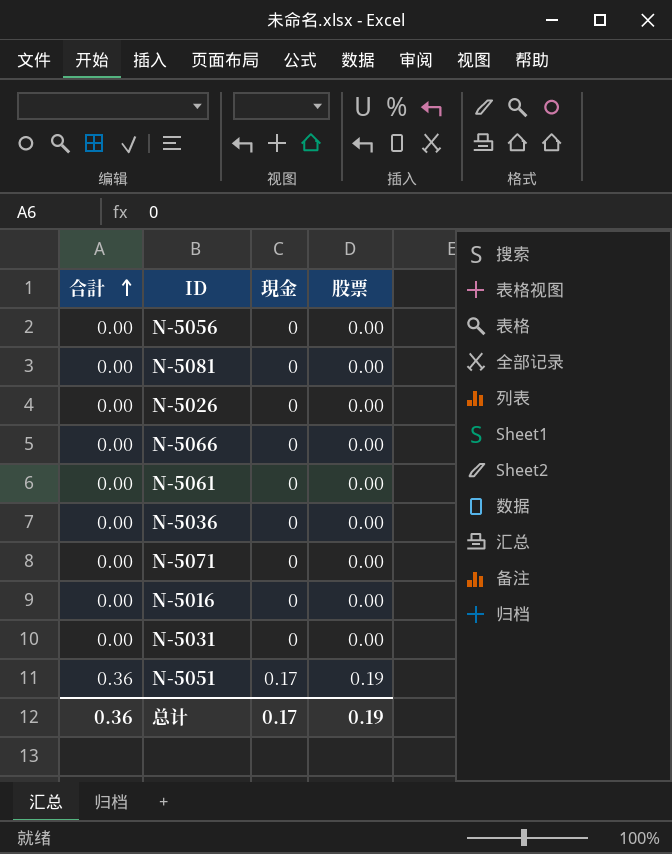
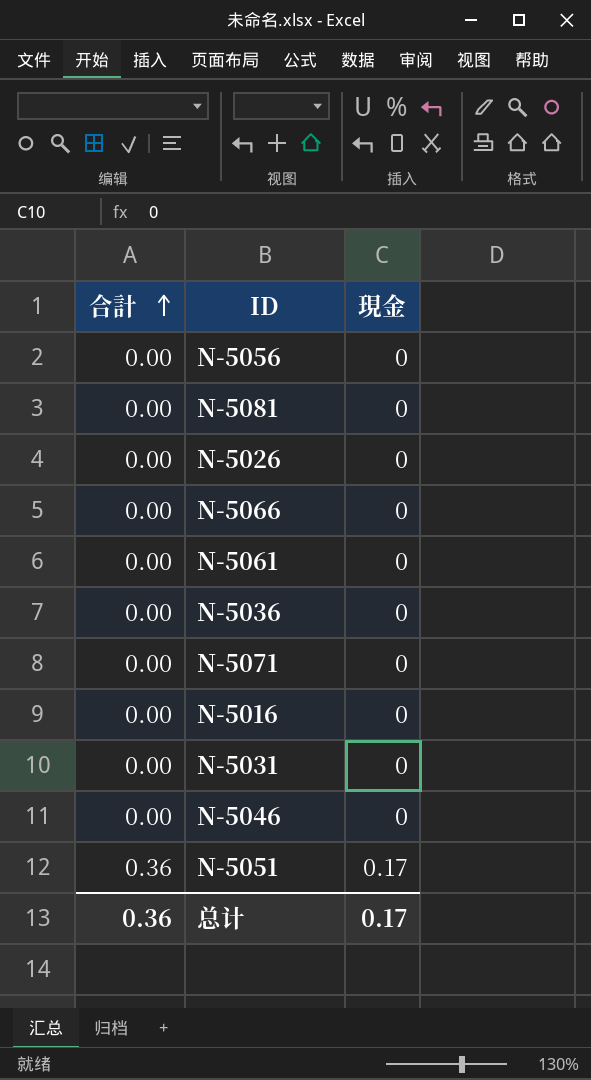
column 股票 | position: 4 -> none
row N-5046: none -> 0.00 | 0

